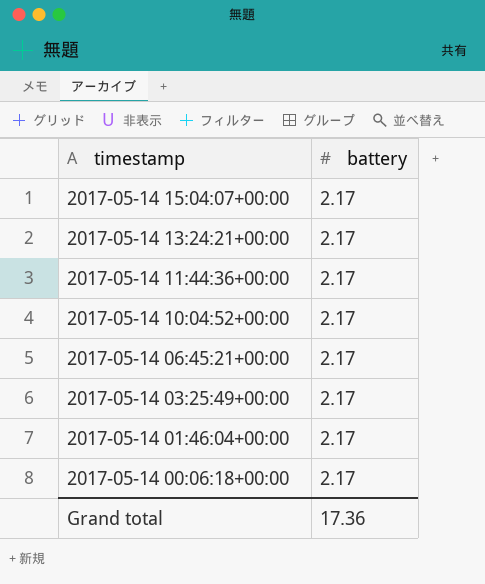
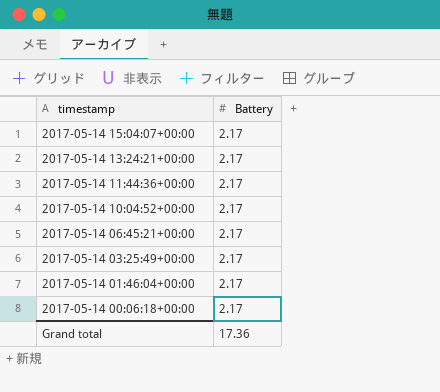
column name: battery -> Battery

